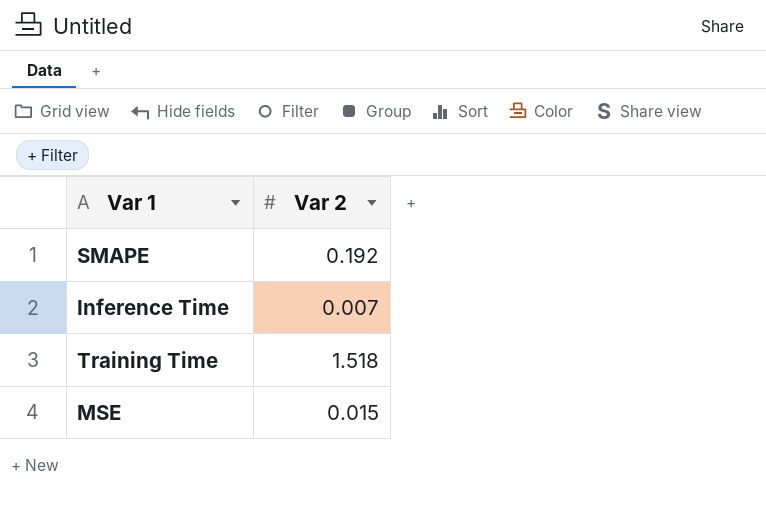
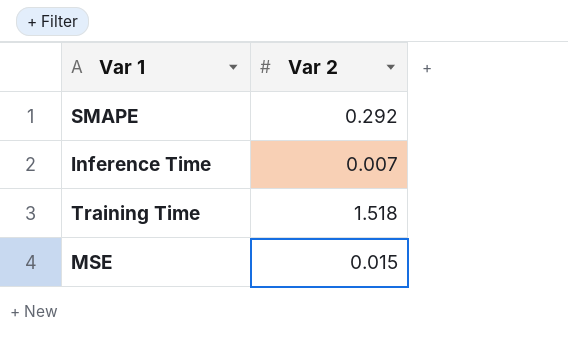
SMAPE | Var 2: 0.192 -> 0.292

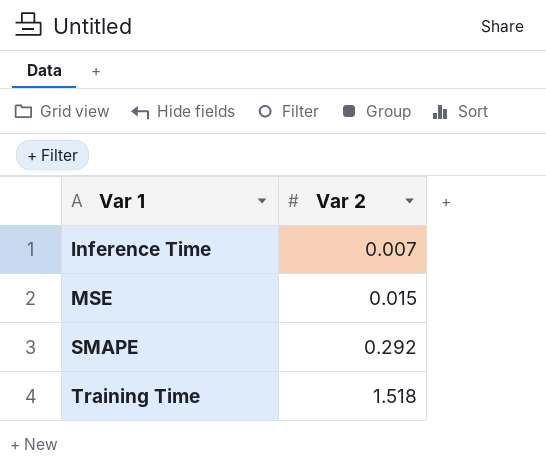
row order: none -> Var 1 ascending

